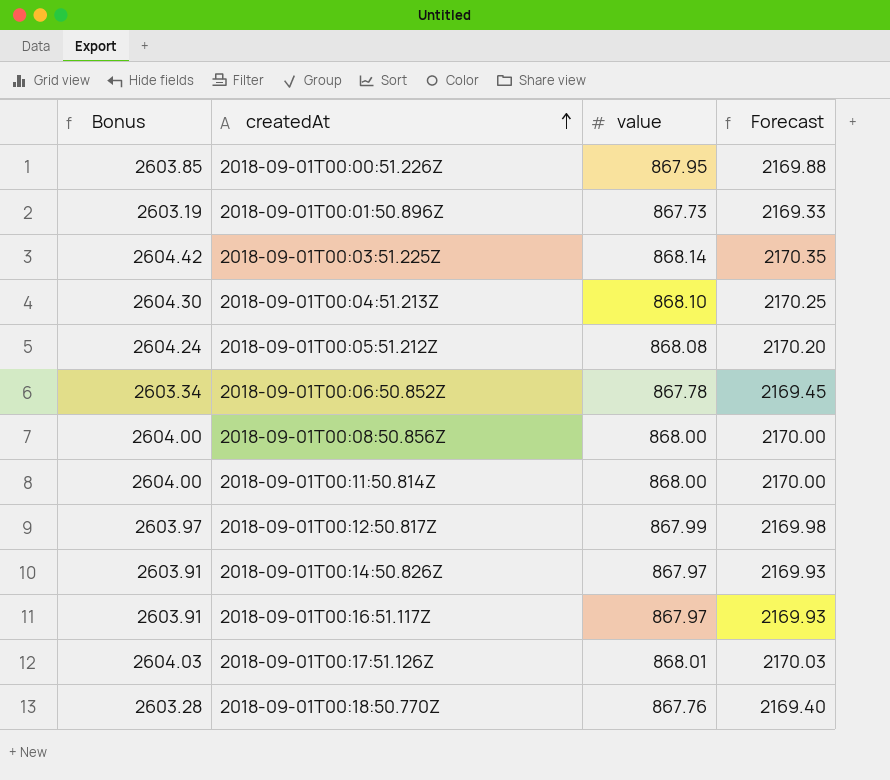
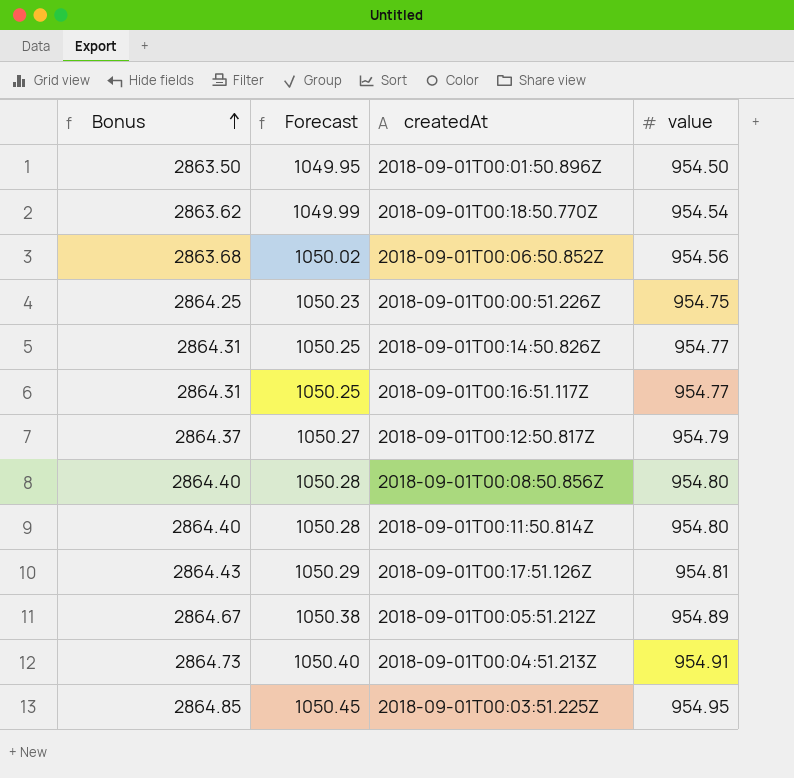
row order: createdAt ascending -> Bonus ascending
column Forecast | formula: [value] * 2.5 -> [value] * 1.1
column Forecast | position: 4 -> 2
2018-09-01T00:01:50.896Z | Bonus: 2603.19 -> 2863.50
2018-09-01T00:01:50.896Z | value: 867.73 -> 954.50
2018-09-01T00:18:50.770Z | Bonus: 2603.28 -> 2863.62
2018-09-01T00:18:50.770Z | value: 867.76 -> 954.54
2018-09-01T00:06:50.852Z | Bonus: 2603.34 -> 2863.68
2018-09-01T00:06:50.852Z | value: 867.78 -> 954.56
2018-09-01T00:00:51.226Z | Bonus: 2603.85 -> 2864.25
2018-09-01T00:00:51.226Z | value: 867.95 -> 954.75
2018-09-01T00:14:50.826Z | Bonus: 2603.91 -> 2864.31
2018-09-01T00:14:50.826Z | value: 867.97 -> 954.77
2018-09-01T00:16:51.117Z | Bonus: 2603.91 -> 2864.31
2018-09-01T00:16:51.117Z | value: 867.97 -> 954.77
2018-09-01T00:12:50.817Z | Bonus: 2603.97 -> 2864.37
2018-09-01T00:12:50.817Z | value: 867.99 -> 954.79
2018-09-01T00:08:50.856Z | Bonus: 2604.00 -> 2864.40
2018-09-01T00:08:50.856Z | value: 868.00 -> 954.80
2018-09-01T00:11:50.814Z | Bonus: 2604.00 -> 2864.40
2018-09-01T00:11:50.814Z | value: 868.00 -> 954.80
2018-09-01T00:17:51.126Z | Bonus: 2604.03 -> 2864.43
2018-09-01T00:17:51.126Z | value: 868.01 -> 954.81
2018-09-01T00:05:51.212Z | Bonus: 2604.24 -> 2864.67
2018-09-01T00:05:51.212Z | value: 868.08 -> 954.89
2018-09-01T00:04:51.213Z | Bonus: 2604.30 -> 2864.73
2018-09-01T00:04:51.213Z | value: 868.10 -> 954.91
2018-09-01T00:03:51.225Z | Bonus: 2604.42 -> 2864.85
2018-09-01T00:03:51.225Z | value: 868.14 -> 954.95

